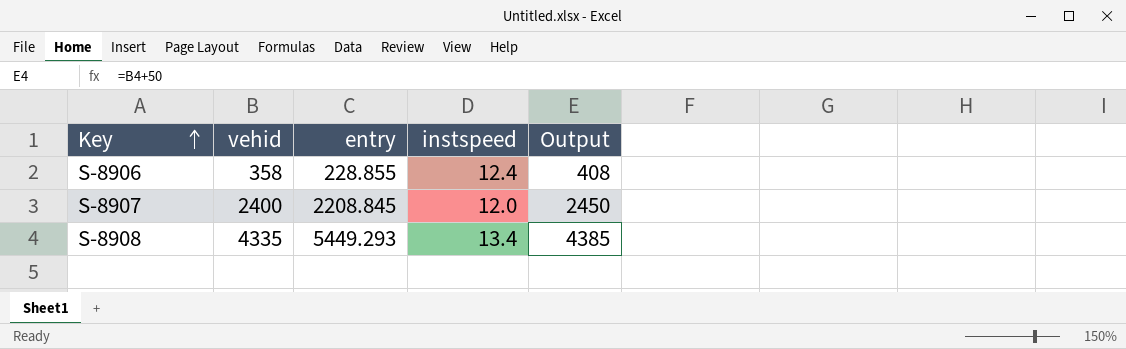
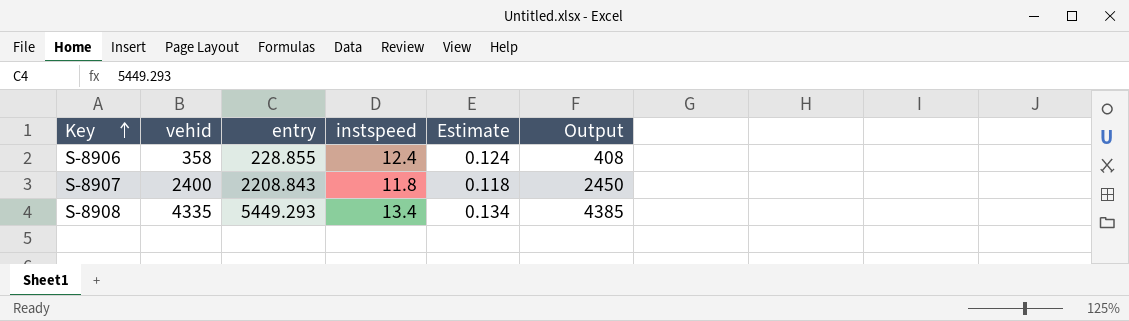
column Estimate | formula: none -> [instspeed] * 0.01
S-8907 | entry: 2208.845 -> 2208.843
S-8907 | instspeed: 12.0 -> 11.8

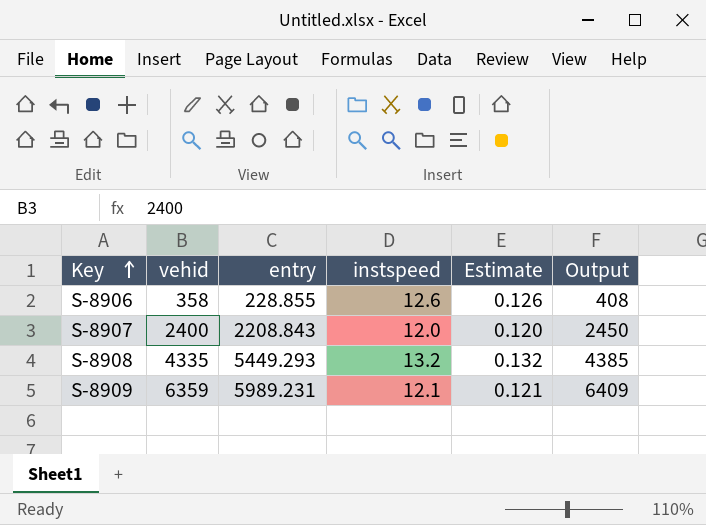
S-8906 | instspeed: 12.4 -> 12.6
S-8906 | Estimate: 0.124 -> 0.126
S-8907 | instspeed: 11.8 -> 12.0
S-8907 | Estimate: 0.118 -> 0.120
S-8908 | instspeed: 13.4 -> 13.2
S-8908 | Estimate: 0.134 -> 0.132
row S-8909: none -> 6359 | 5989.231 | 12.1 | 0.121 | 6409

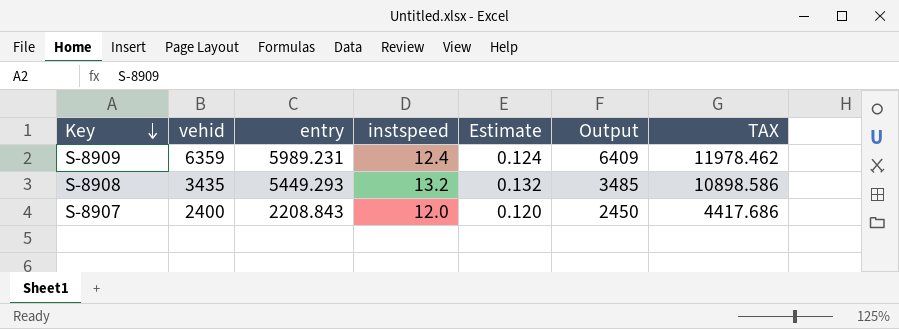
row order: Key ascending -> Key descending
column TAX | formula: none -> [entry] * 2
row S-8906: 358 | 228.855 | 12.6 | 0.126 | 408 -> none
S-8909 | instspeed: 12.1 -> 12.4
S-8909 | Estimate: 0.121 -> 0.124
S-8908 | vehid: 4335 -> 3435
S-8908 | Output: 4385 -> 3485

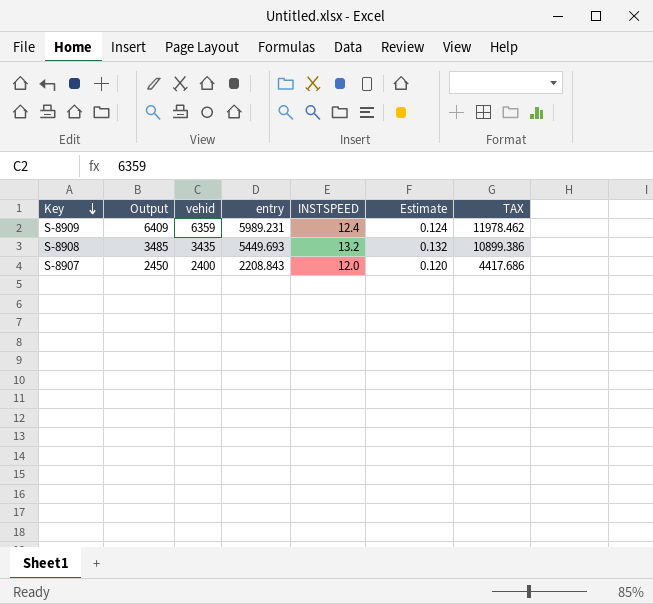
column Output | position: 6 -> 2
column name: instspeed -> INSTSPEED
S-8908 | entry: 5449.293 -> 5449.693
S-8908 | TAX: 10898.586 -> 10899.386

